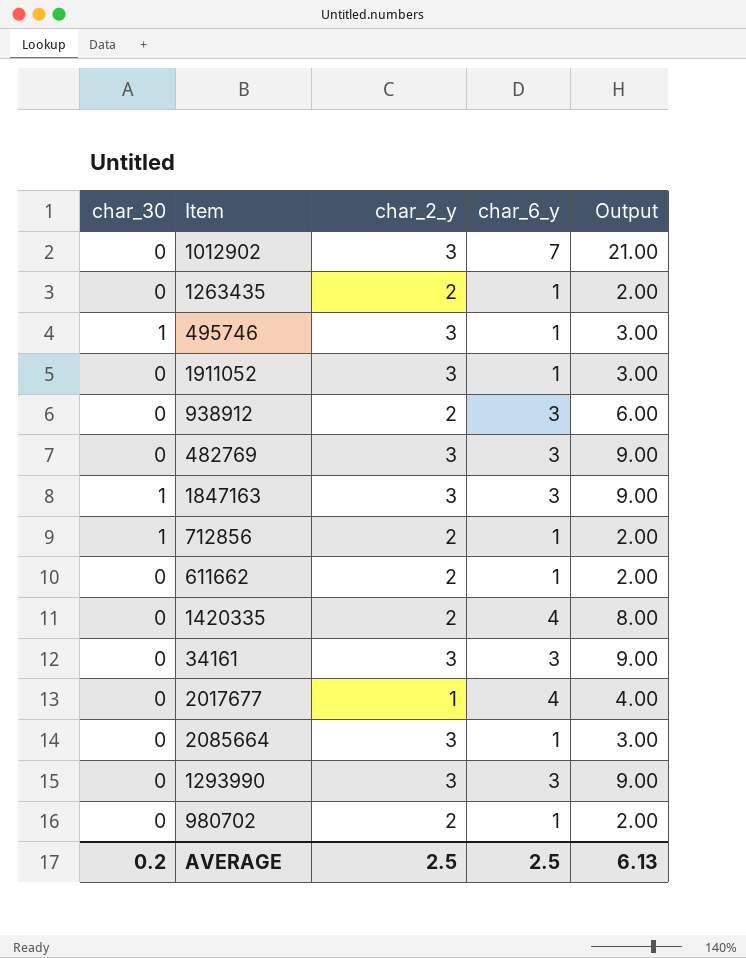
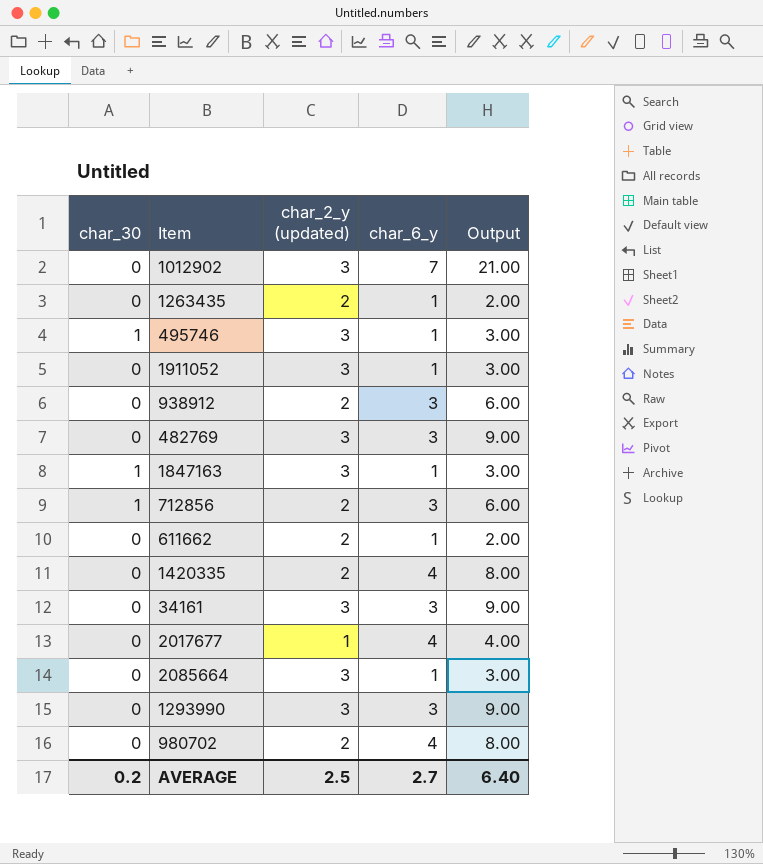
column name: char_2_y -> char_2_y (updated)
1847163 | char_6_y: 3 -> 1
1847163 | Output: 9.00 -> 3.00
712856 | char_6_y: 1 -> 3
712856 | Output: 2.00 -> 6.00
980702 | char_6_y: 1 -> 4
980702 | Output: 2.00 -> 8.00
AVERAGE | char_6_y: 2.5 -> 2.7
AVERAGE | Output: 6.13 -> 6.40

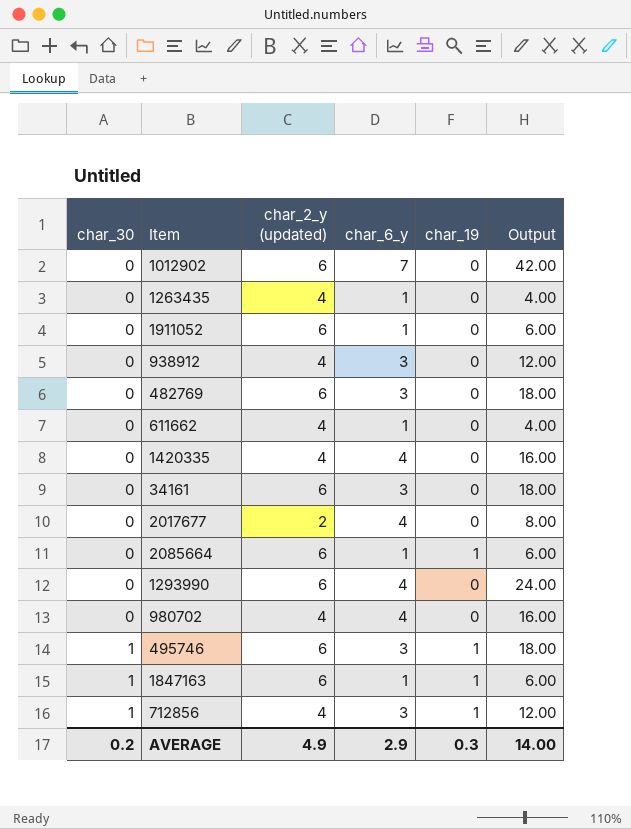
row order: none -> char_30 ascending
column char_19 | position: none -> 5
1012902 | char_2_y (updated): 3 -> 6
1012902 | Output: 21.00 -> 42.00
1263435 | char_2_y (updated): 2 -> 4
1263435 | Output: 2.00 -> 4.00
1911052 | char_2_y (updated): 3 -> 6
1911052 | Output: 3.00 -> 6.00
938912 | char_2_y (updated): 2 -> 4
938912 | Output: 6.00 -> 12.00
482769 | char_2_y (updated): 3 -> 6
482769 | Output: 9.00 -> 18.00
611662 | char_2_y (updated): 2 -> 4
611662 | Output: 2.00 -> 4.00
1420335 | char_2_y (updated): 2 -> 4
1420335 | Output: 8.00 -> 16.00
34161 | char_2_y (updated): 3 -> 6
34161 | Output: 9.00 -> 18.00
2017677 | char_2_y (updated): 1 -> 2
2017677 | Output: 4.00 -> 8.00
2085664 | char_2_y (updated): 3 -> 6
2085664 | Output: 3.00 -> 6.00
1293990 | char_2_y (updated): 3 -> 6
1293990 | char_6_y: 3 -> 4
1293990 | Output: 9.00 -> 24.00
980702 | char_2_y (updated): 2 -> 4
980702 | Output: 8.00 -> 16.00
495746 | char_2_y (updated): 3 -> 6
495746 | char_6_y: 1 -> 3
495746 | Output: 3.00 -> 18.00
1847163 | char_2_y (updated): 3 -> 6
1847163 | Output: 3.00 -> 6.00
712856 | char_2_y (updated): 2 -> 4
712856 | Output: 6.00 -> 12.00
AVERAGE | char_2_y (updated): 2.5 -> 4.9
AVERAGE | char_6_y: 2.7 -> 2.9
AVERAGE | Output: 6.40 -> 14.00

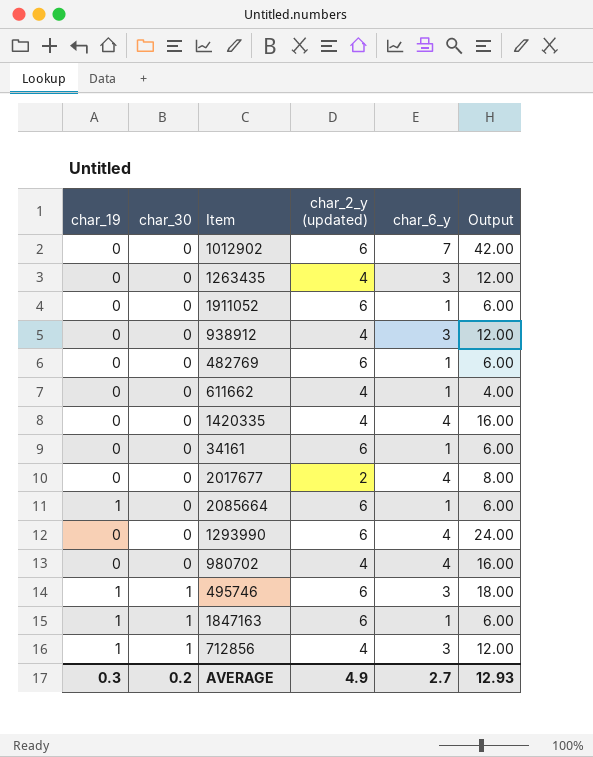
column char_19 | position: 5 -> 1
1263435 | char_6_y: 1 -> 3
1263435 | Output: 4.00 -> 12.00
482769 | char_6_y: 3 -> 1
482769 | Output: 18.00 -> 6.00
34161 | char_6_y: 3 -> 1
34161 | Output: 18.00 -> 6.00
AVERAGE | char_6_y: 2.9 -> 2.7
AVERAGE | Output: 14.00 -> 12.93

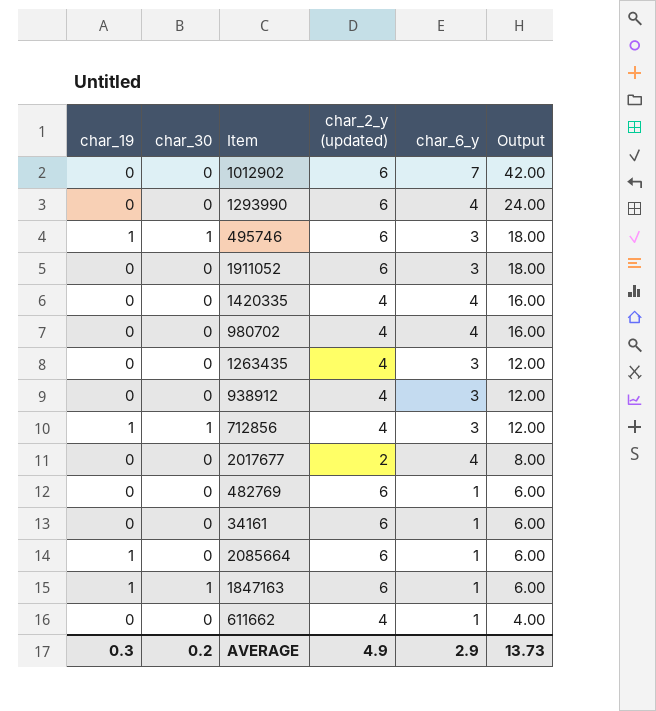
row order: char_30 ascending -> Output descending
1911052 | char_6_y: 1 -> 3
1911052 | Output: 6.00 -> 18.00
AVERAGE | char_6_y: 2.7 -> 2.9
AVERAGE | Output: 12.93 -> 13.73

